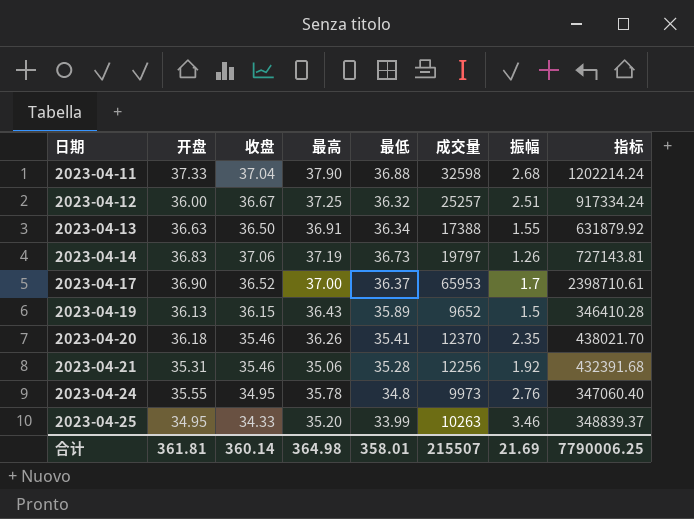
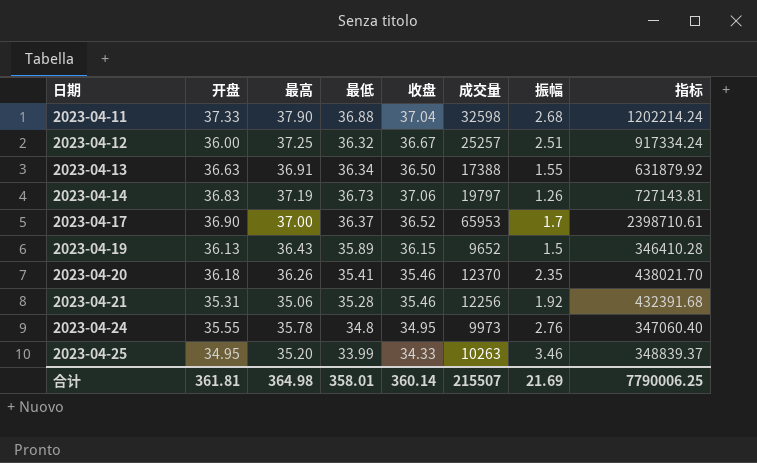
column 收盘 | position: 3 -> 5

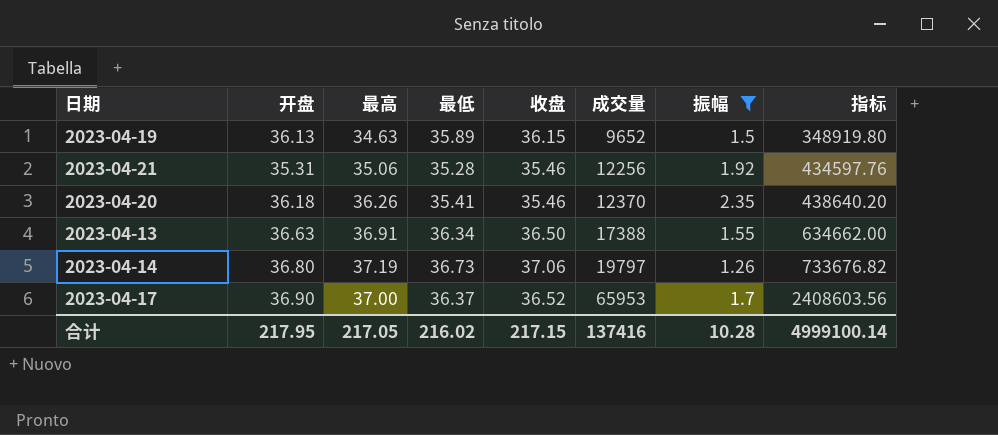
filter: none -> 振幅 <= 2.35
row order: 日期 ascending -> 成交量 ascending
column 指标 | formula: [最低] * [成交量] -> [收盘] * [成交量]
2023-04-19 | 最高: 36.43 -> 34.63
2023-04-14 | 开盘: 36.83 -> 36.80
合计 | 开盘: 361.81 -> 217.95
合计 | 最高: 364.98 -> 217.05
合计 | 最低: 358.01 -> 216.02
合计 | 收盘: 360.14 -> 217.15
合计 | 成交量: 215507 -> 137416
合计 | 振幅: 21.69 -> 10.28
合计 | 指标: 7790006.25 -> 4999100.14

